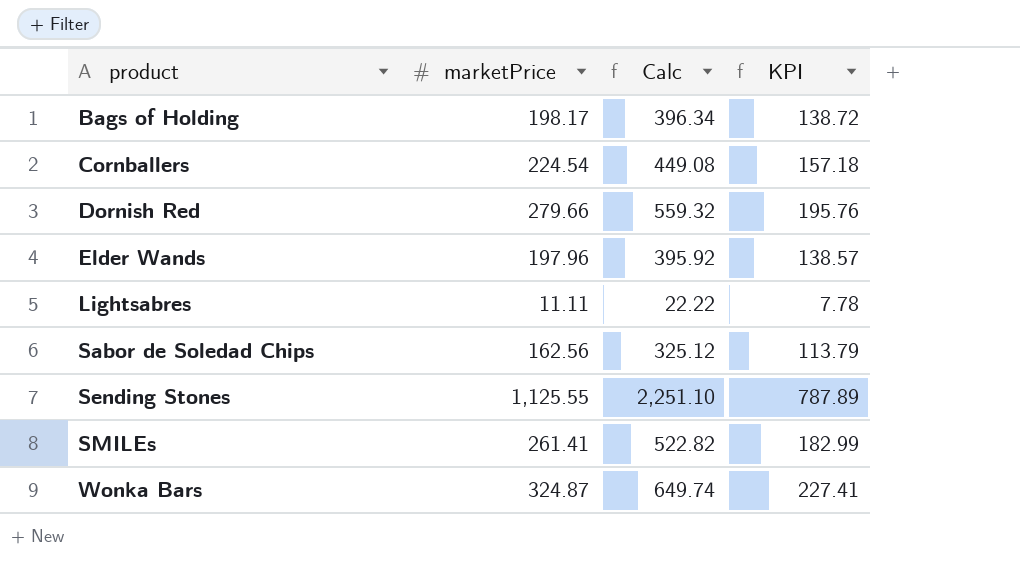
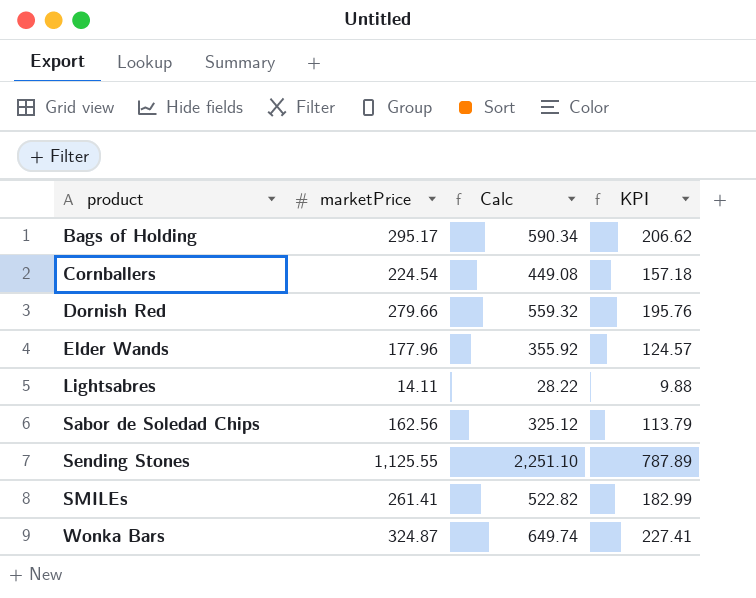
Bags of Holding | marketPrice: 198.17 -> 295.17
Bags of Holding | Calc: 396.34 -> 590.34
Bags of Holding | KPI: 138.72 -> 206.62
Elder Wands | marketPrice: 197.96 -> 177.96
Elder Wands | Calc: 395.92 -> 355.92
Elder Wands | KPI: 138.57 -> 124.57
Lightsabres | marketPrice: 11.11 -> 14.11
Lightsabres | Calc: 22.22 -> 28.22
Lightsabres | KPI: 7.78 -> 9.88

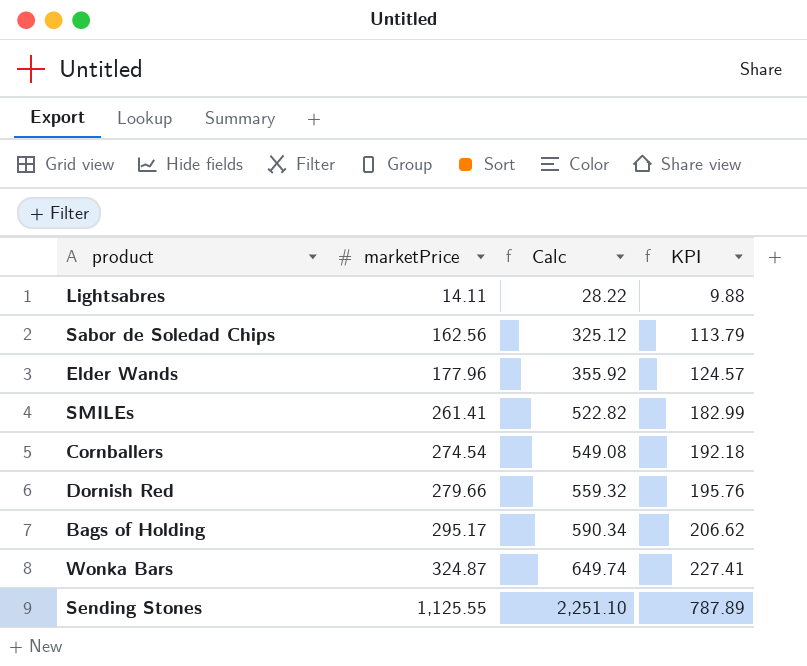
row order: product ascending -> marketPrice ascending
Cornballers | marketPrice: 224.54 -> 274.54
Cornballers | Calc: 449.08 -> 549.08
Cornballers | KPI: 157.18 -> 192.18

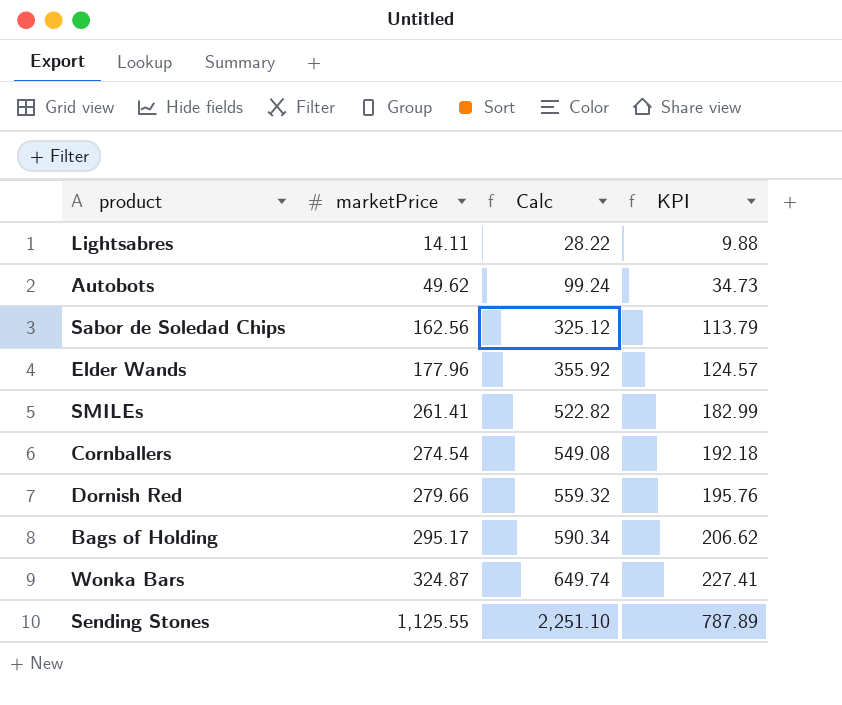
row Autobots: none -> 49.62 | 99.24 | 34.73

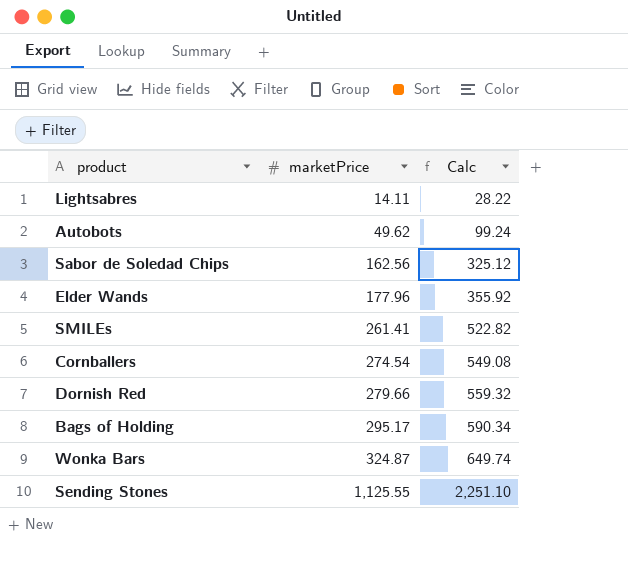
column KPI | formula: [marketPrice] * 0.7 -> none

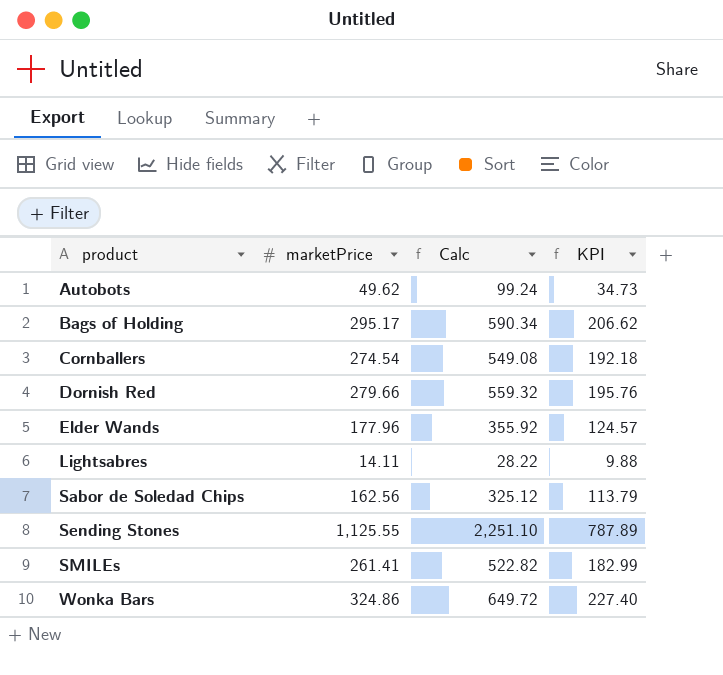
row order: marketPrice ascending -> product ascending
column KPI | formula: none -> [marketPrice] * 0.7
Wonka Bars | marketPrice: 324.87 -> 324.86
Wonka Bars | Calc: 649.74 -> 649.72

